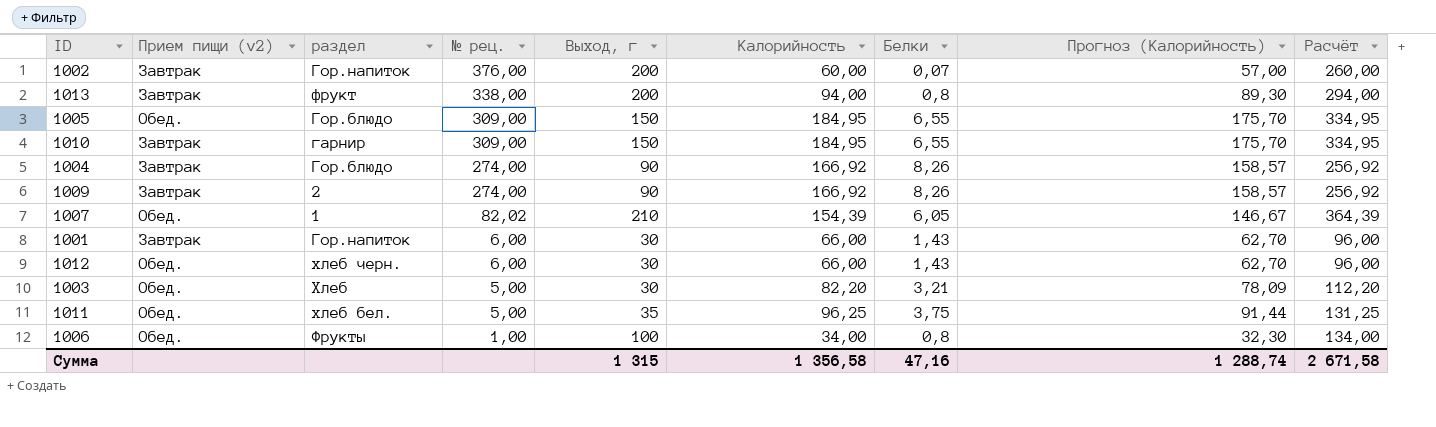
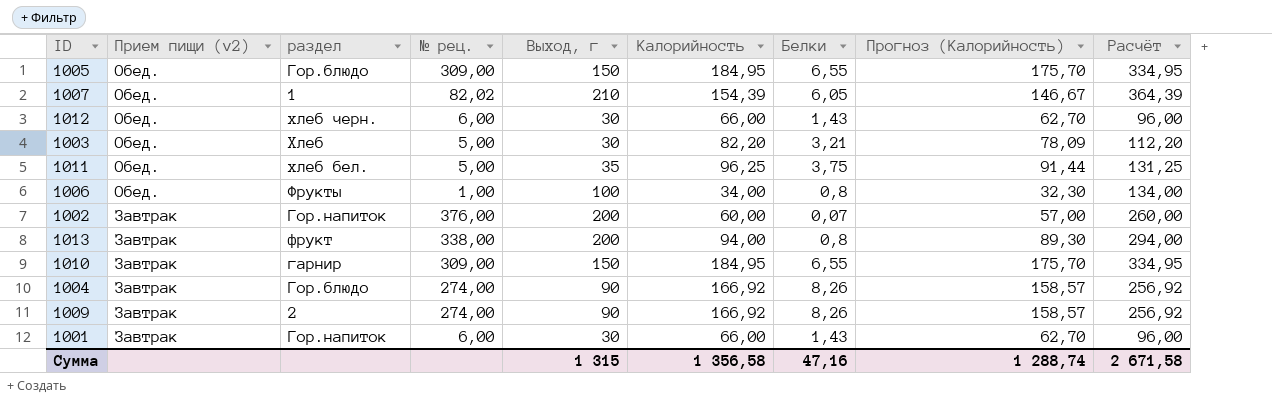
row order: № рец. descending -> Прием пищи (v2) descending

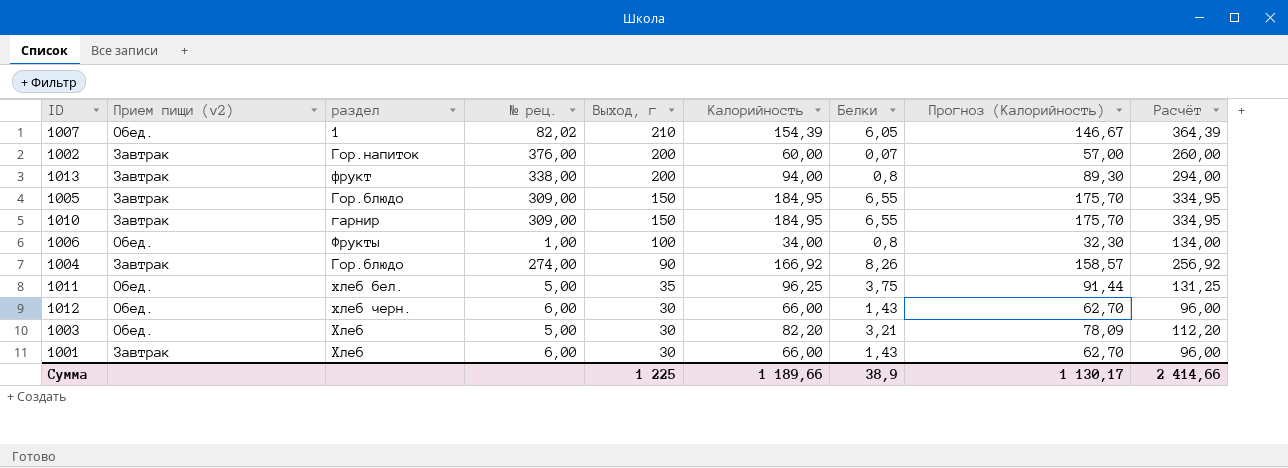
row order: Прием пищи (v2) descending -> Выход, г descending
row 1009: Завтрак | 2 | 274,00 | 90 | 166,92 | 8,26 | 158,57 | 256,92 -> none
1005 | Прием пищи (v2): Обед. -> Завтрак
1001 | раздел: Гор.напиток -> Хлеб
Сумма | Выход, г: 1 315 -> 1 225
Сумма | Калорийность: 1 356,58 -> 1 189,66
Сумма | Белки: 47,16 -> 38,9
Сумма | Прогноз (Калорийность): 1 288,74 -> 1 130,17
Сумма | Расчёт: 2 671,58 -> 2 414,66

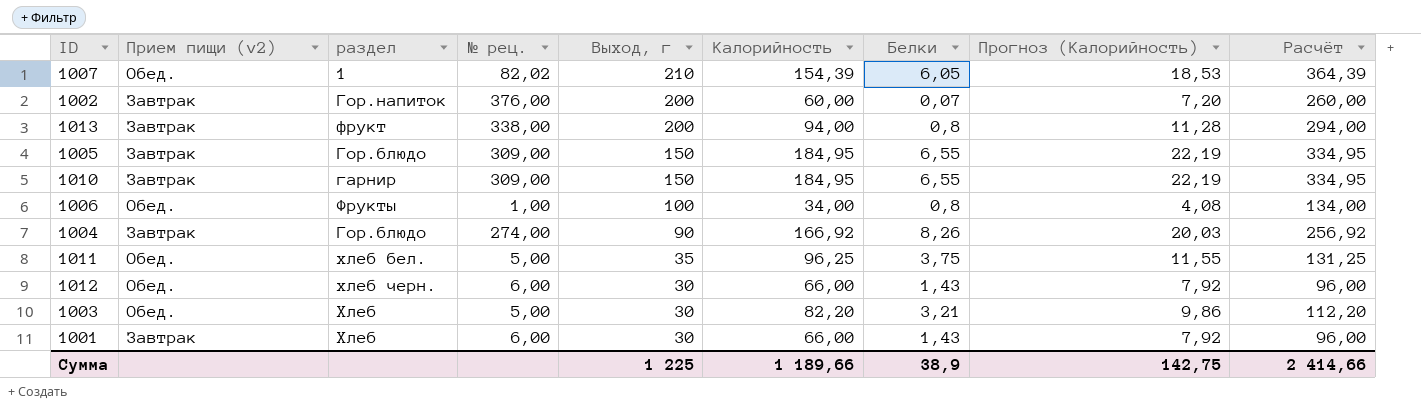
column Прогноз (Калорийность) | formula: [Калорийность] * 0,95 -> [Калорийность] * 0,12
Сумма | Прогноз (Калорийность): 1 130,17 -> 142,75

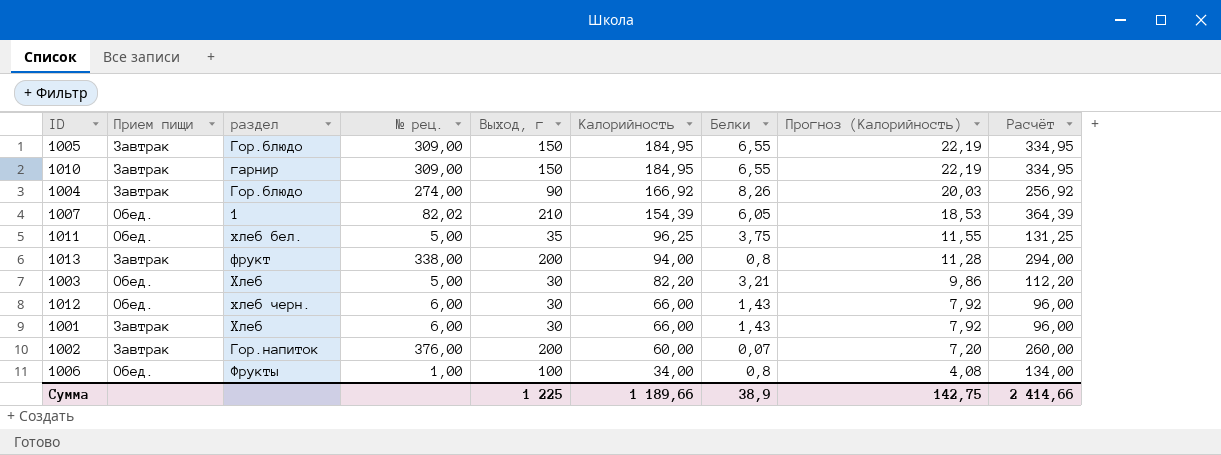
row order: Выход, г descending -> Калорийность descending
column name: Прием пищи (v2) -> Прием пищи

